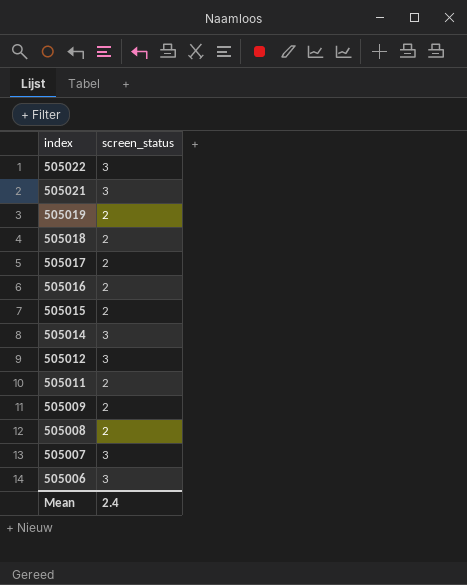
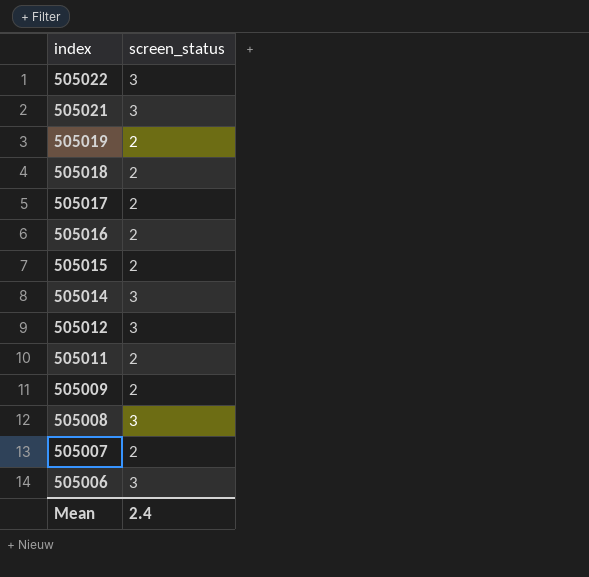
505008 | screen_status: 2 -> 3
505007 | screen_status: 3 -> 2

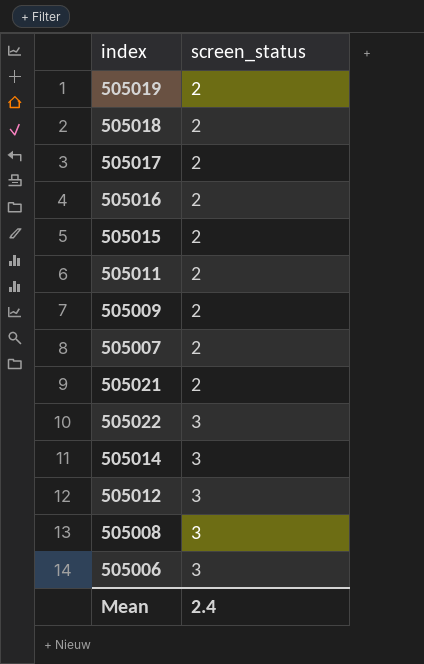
row order: index descending -> screen_status ascending
505021 | screen_status: 3 -> 2

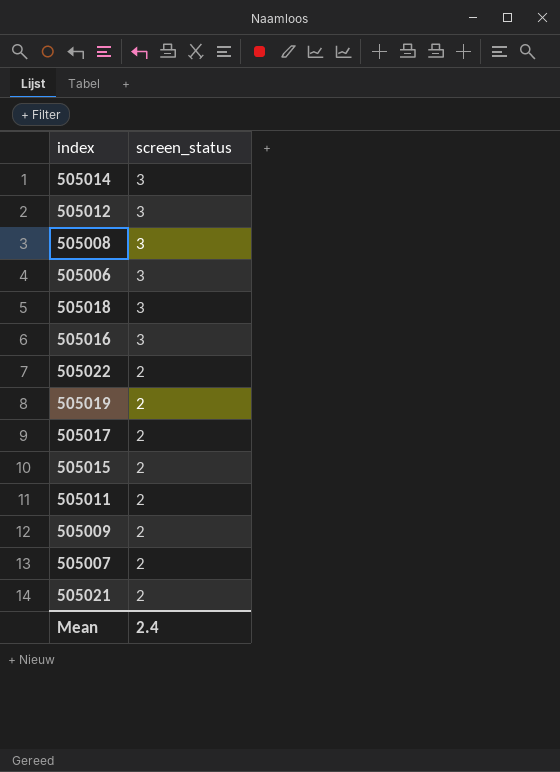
row order: screen_status ascending -> screen_status descending
505018 | screen_status: 2 -> 3
505016 | screen_status: 2 -> 3
505022 | screen_status: 3 -> 2

